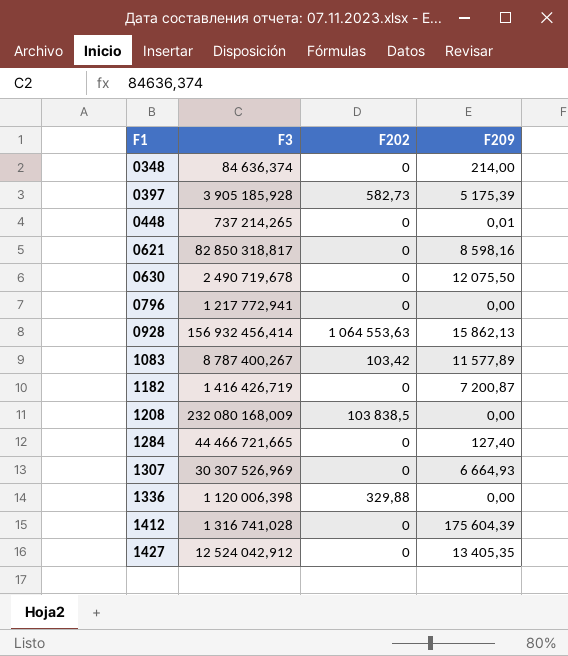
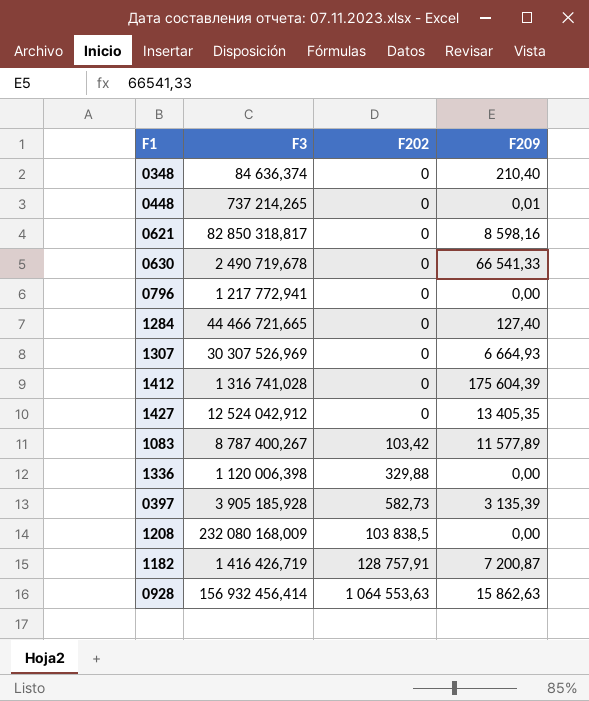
row order: F1 ascending -> F202 ascending
0348 | F209: 214,00 -> 210,40
0630 | F209: 12 075,50 -> 66 541,33
0397 | F209: 5 175,39 -> 3 135,39
1182 | F202: 0 -> 128 757,91
0928 | F209: 15 862,13 -> 15 862,63

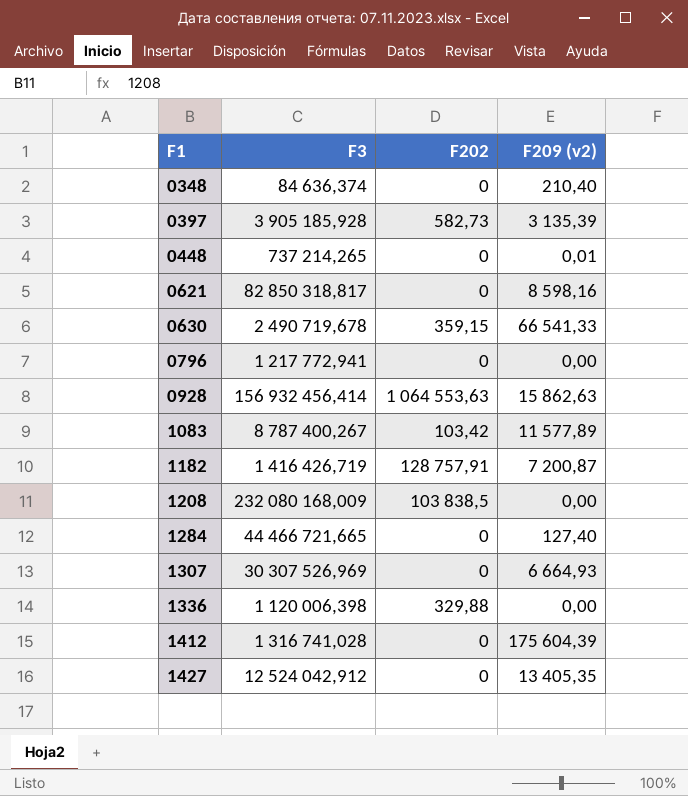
row order: F202 ascending -> F1 ascending
column name: F209 -> F209 (v2)
0630 | F202: 0 -> 359,15

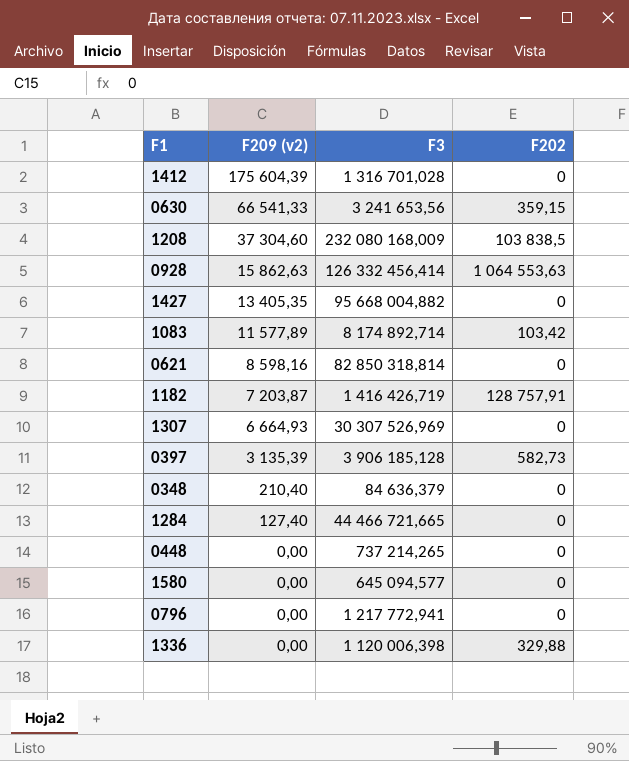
row order: F1 ascending -> F209 (v2) descending
column F209 (v2) | position: 4 -> 2
1412 | F3: 1 316 741,028 -> 1 316 701,028
0630 | F3: 2 490 719,678 -> 3 241 653,56
1208 | F209 (v2): 0,00 -> 37 304,60
0928 | F3: 156 932 456,414 -> 126 332 456,414
1427 | F3: 12 524 042,912 -> 95 668 004,882
1083 | F3: 8 787 400,267 -> 8 174 892,714
0621 | F3: 82 850 318,817 -> 82 850 318,814
1182 | F209 (v2): 7 200,87 -> 7 203,87
0397 | F3: 3 905 185,928 -> 3 906 185,128
0348 | F3: 84 636,374 -> 84 636,379
0448 | F209 (v2): 0,01 -> 0,00
row 1580: none -> 0,00 | 645 094,577 | 0

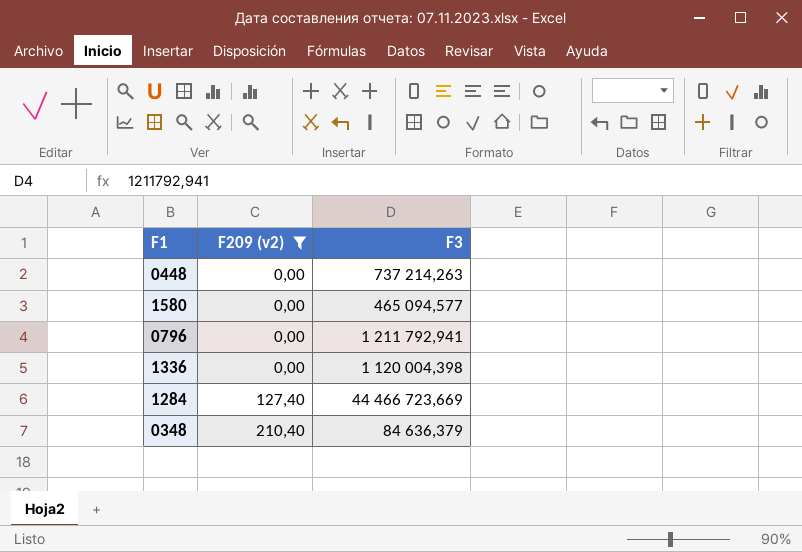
filter: none -> F209 (v2) <= 210,40
row order: F209 (v2) descending -> F209 (v2) ascending
column F202 | position: 4 -> none
0448 | F3: 737 214,265 -> 737 214,263
1580 | F3: 645 094,577 -> 465 094,577
0796 | F3: 1 217 772,941 -> 1 211 792,941
1336 | F3: 1 120 006,398 -> 1 120 004,398
1284 | F3: 44 466 721,665 -> 44 466 723,669

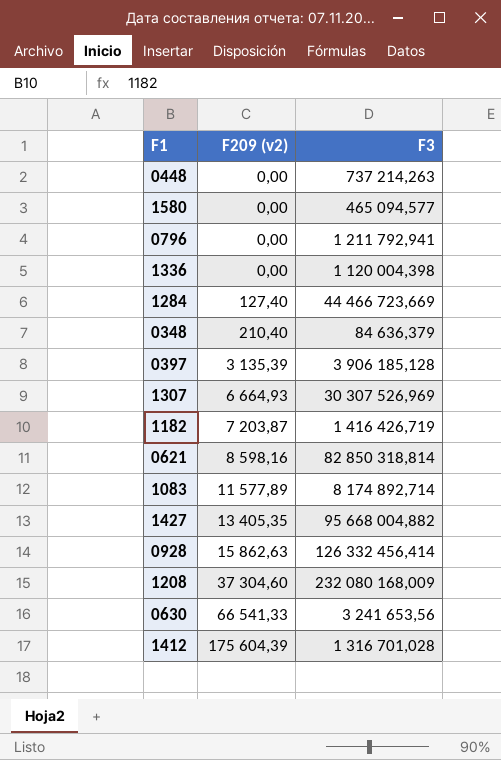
filter: F209 (v2) <= 210,40 -> none

